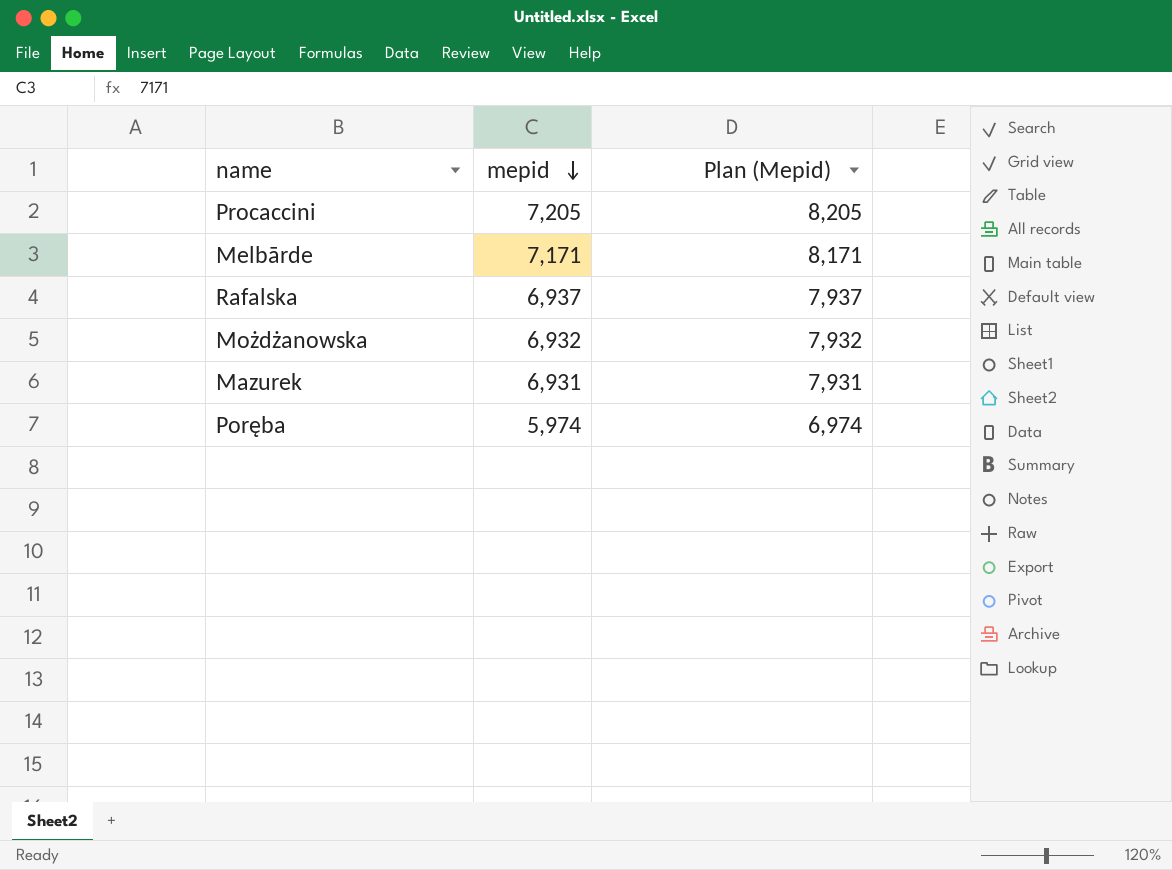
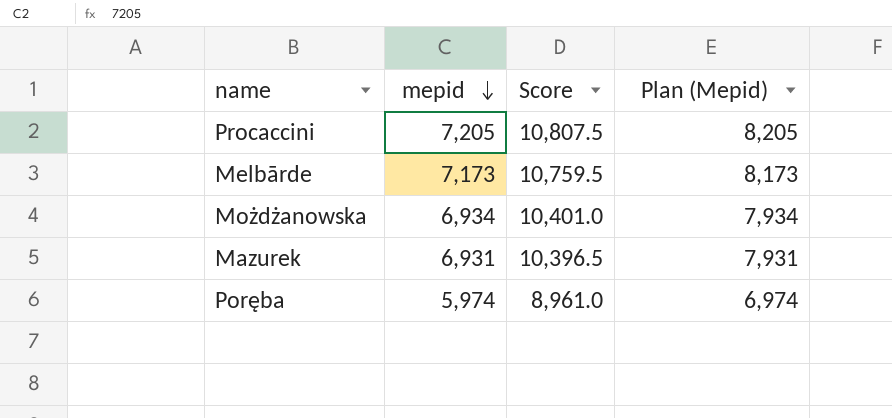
column Score | formula: none -> [mepid] * 1.5
row Rafalska: 6,937 | 7,937 -> none
Melbārde | mepid: 7,171 -> 7,173
Melbārde | Plan (Mepid): 8,171 -> 8,173
Możdżanowska | mepid: 6,932 -> 6,934
Możdżanowska | Plan (Mepid): 7,932 -> 7,934

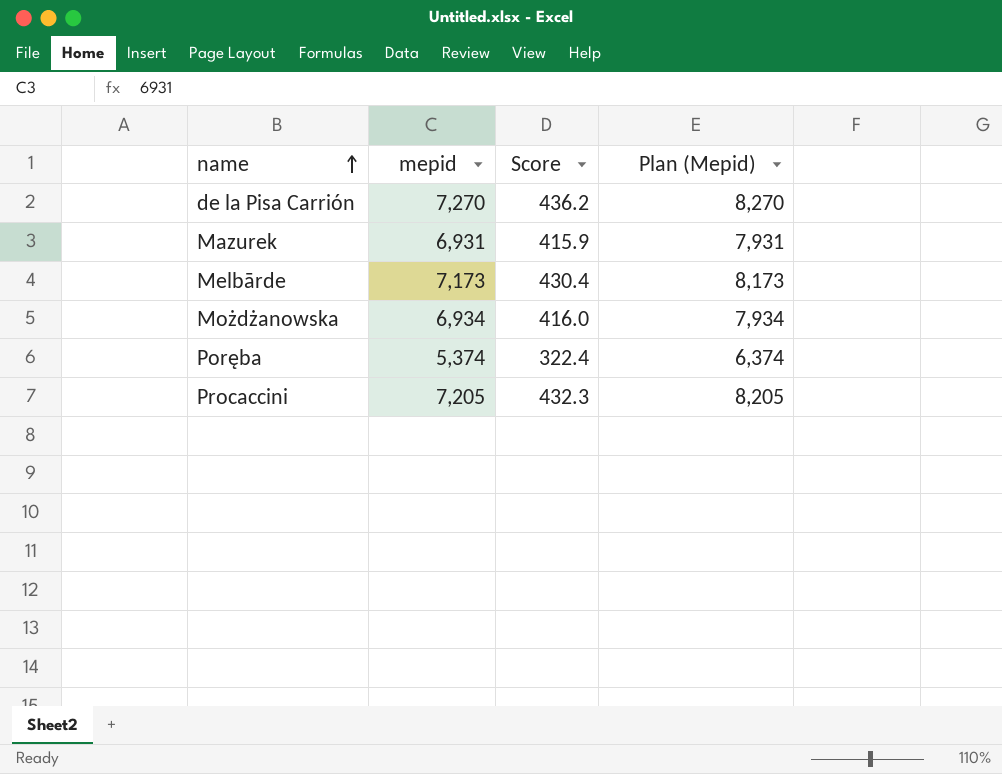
row order: mepid descending -> name ascending
column Score | formula: [mepid] * 1.5 -> [mepid] * 0.06
row de la Pisa Carrión: none -> 7,270 | 436.2 | 8,270
Poręba | mepid: 5,974 -> 5,374
Poręba | Plan (Mepid): 6,974 -> 6,374

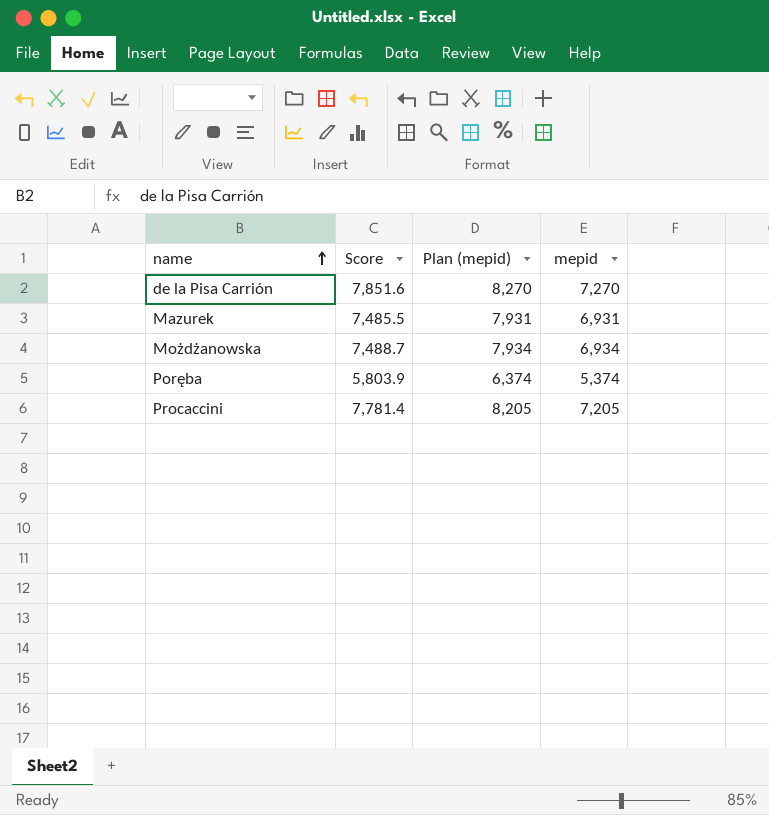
column Score | formula: [mepid] * 0.06 -> [mepid] * 1.08
column name: Plan (Mepid) -> Plan (mepid)
column mepid | position: 2 -> 4
row Melbārde: 7,173 | 430.4 | 8,173 -> none

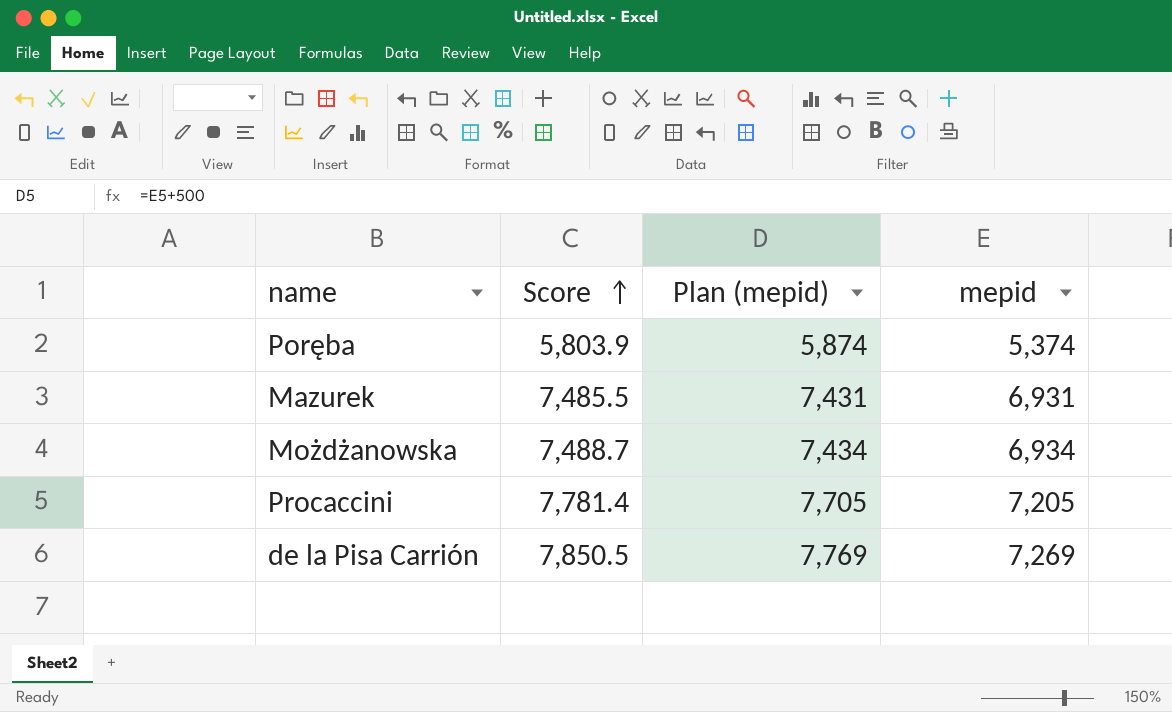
row order: name ascending -> Score ascending
column Plan (mepid) | formula: [mepid] + 1000 -> [mepid] + 500
de la Pisa Carrión | Score: 7,851.6 -> 7,850.5
de la Pisa Carrión | mepid: 7,270 -> 7,269

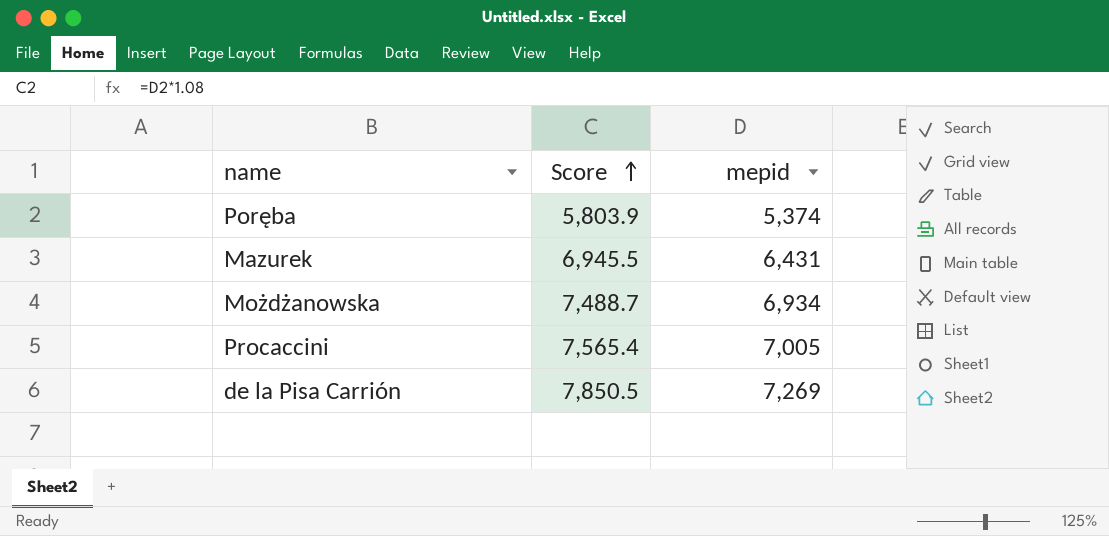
column Plan (mepid) | formula: [mepid] + 500 -> none
Mazurek | Score: 7,485.5 -> 6,945.5
Mazurek | mepid: 6,931 -> 6,431
Procaccini | Score: 7,781.4 -> 7,565.4
Procaccini | mepid: 7,205 -> 7,005

